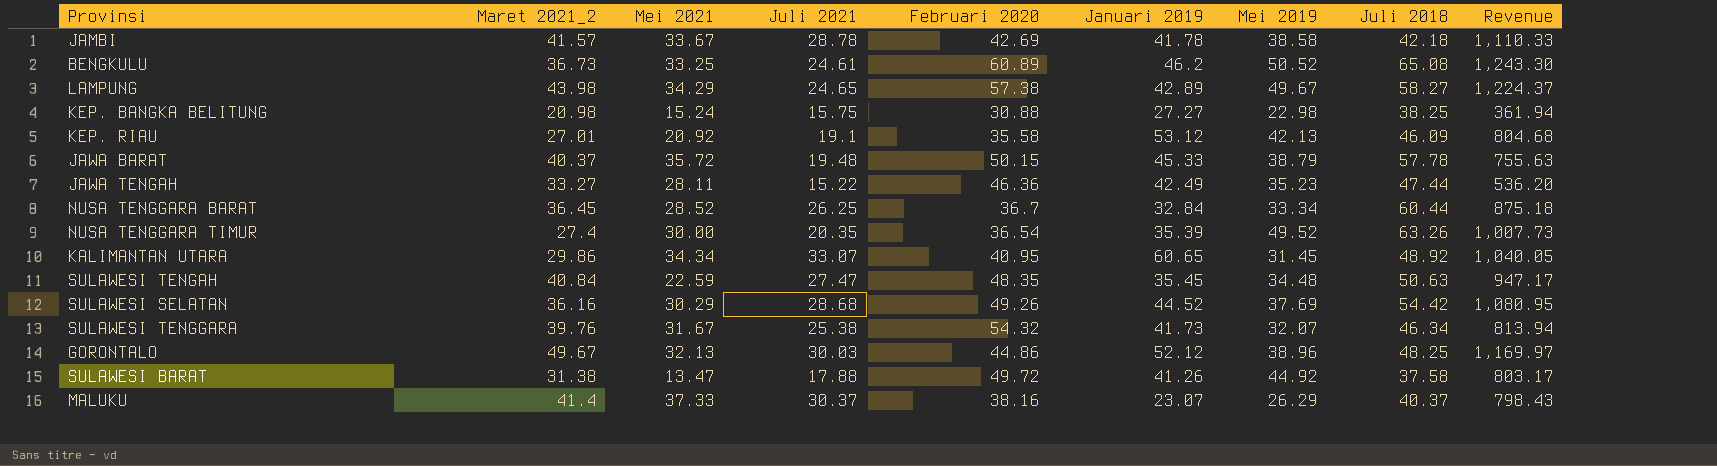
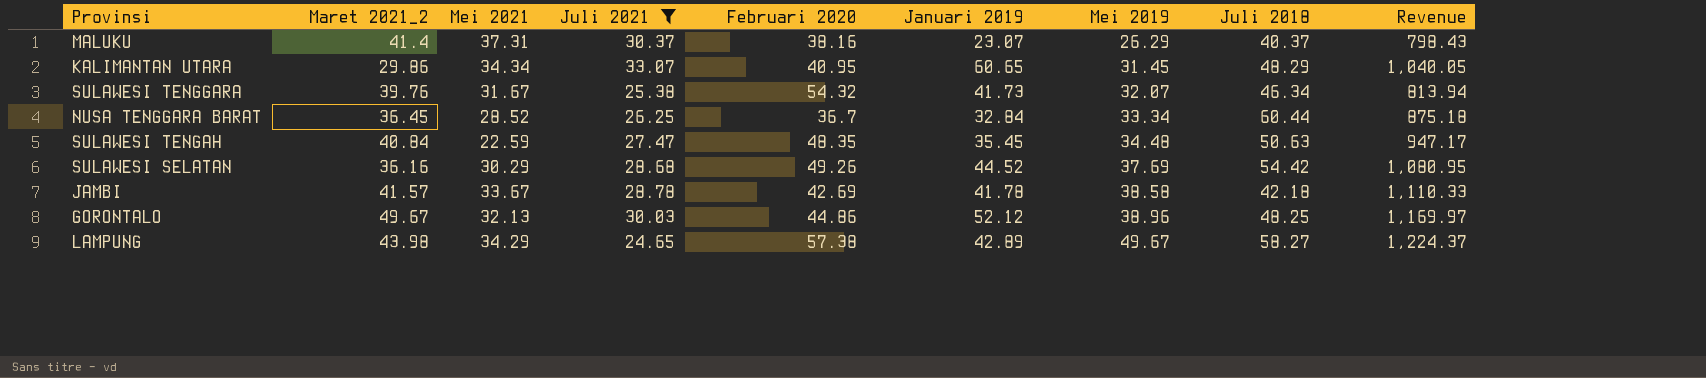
filter: none -> Juli 2021 >= 24.65
row order: none -> Mei 2019 ascending
MALUKU | Mei 2021: 37.33 -> 37.31
KALIMANTAN UTARA | Juli 2018: 48.92 -> 48.29

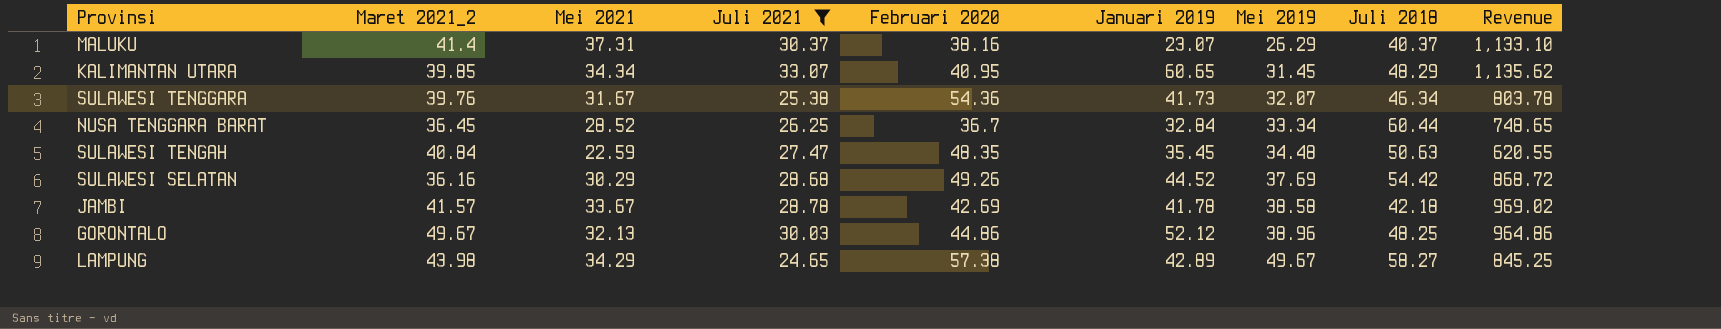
column Revenue | formula: [Juli 2021] * [Mei 2019] -> [Mei 2021] * [Juli 2021]
KALIMANTAN UTARA | Maret 2021_2: 29.86 -> 39.85
SULAWESI TENGGARA | Februari 2020: 54.32 -> 54.36

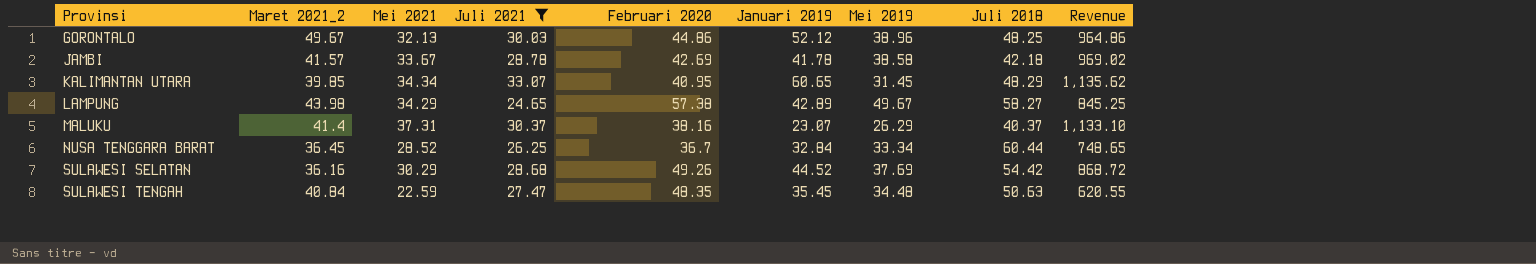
row order: Mei 2019 ascending -> Provinsi ascending
row SULAWESI TENGGARA: 39.76 | 31.67 | 25.38 | 54.36 | 41.73 | 32.07 | 46.34 | 803.78 -> none

